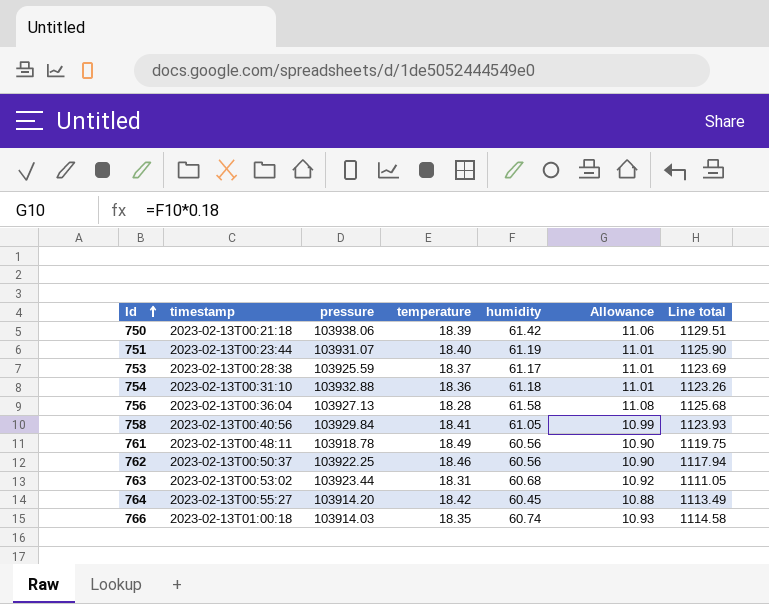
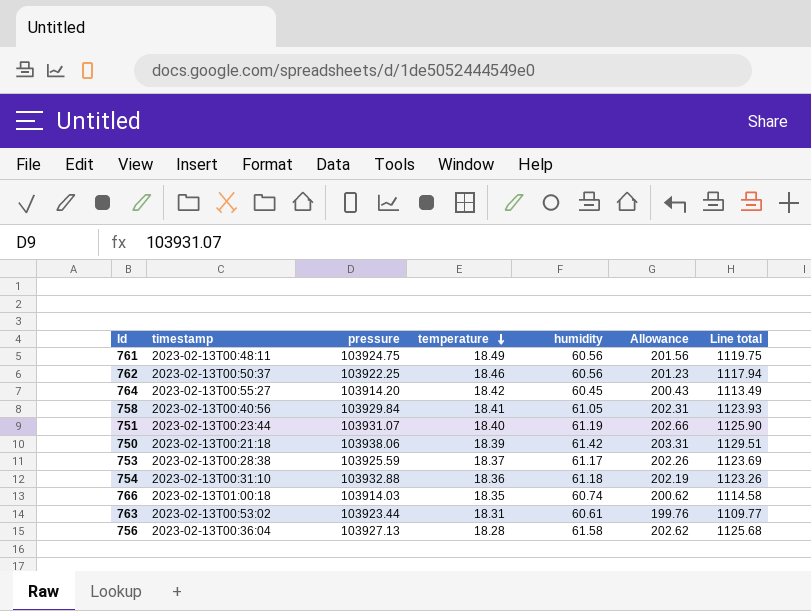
row order: Id ascending -> temperature descending
column Allowance | formula: [humidity] * 0.18 -> [Line total] * 0.18
761 | pressure: 103918.78 -> 103924.75
763 | humidity: 60.68 -> 60.61
763 | Line total: 1111.05 -> 1109.77

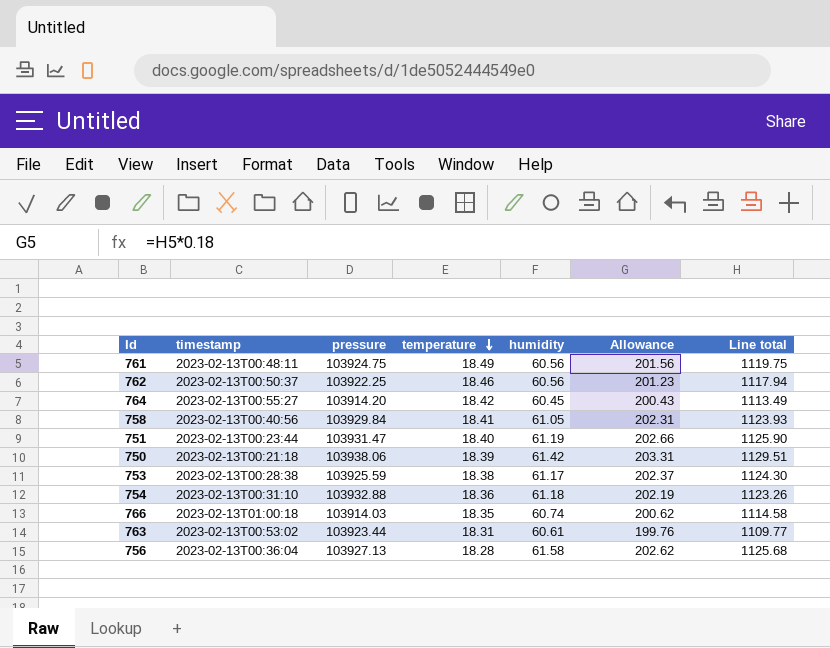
751 | pressure: 103931.07 -> 103931.47
753 | temperature: 18.37 -> 18.38
753 | Allowance: 202.26 -> 202.37
753 | Line total: 1123.69 -> 1124.30

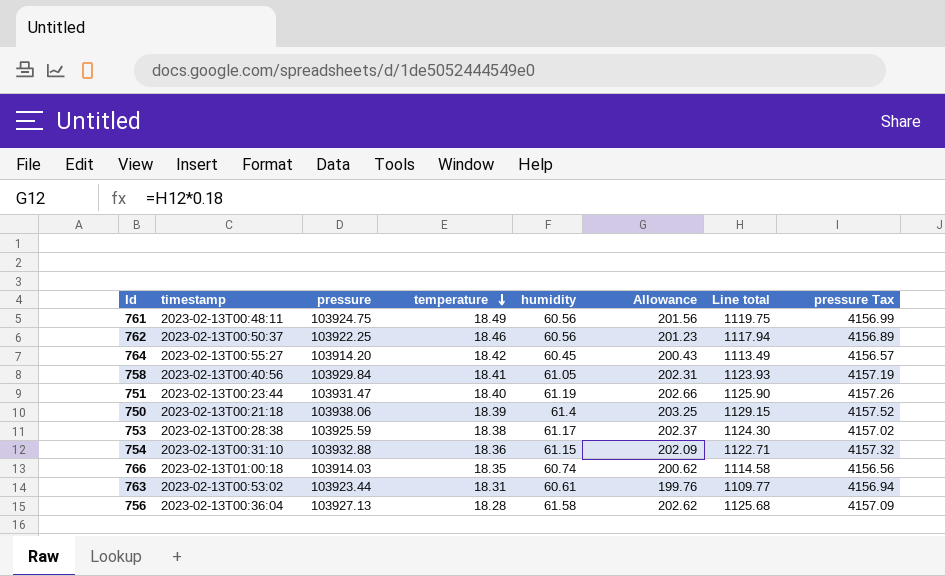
column pressure Tax | formula: none -> [pressure] * 0.04
750 | humidity: 61.42 -> 61.4
750 | Allowance: 203.31 -> 203.25
750 | Line total: 1129.51 -> 1129.15
754 | humidity: 61.18 -> 61.15
754 | Allowance: 202.19 -> 202.09
754 | Line total: 1123.26 -> 1122.71

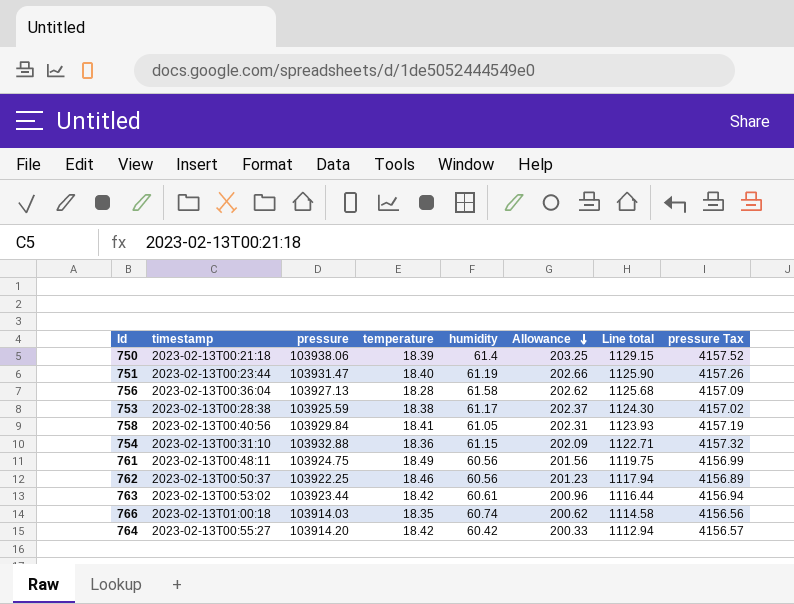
row order: temperature descending -> Allowance descending
763 | temperature: 18.31 -> 18.42
763 | Allowance: 199.76 -> 200.96
763 | Line total: 1109.77 -> 1116.44
764 | humidity: 60.45 -> 60.42
764 | Allowance: 200.43 -> 200.33
764 | Line total: 1113.49 -> 1112.94

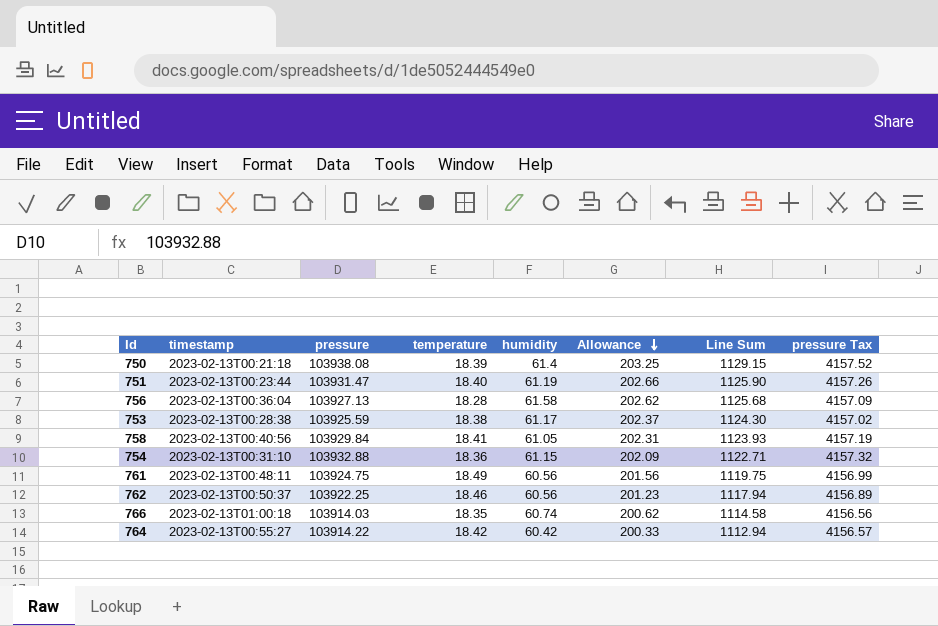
column name: Line total -> Line Sum
row 763: 2023-02-13T00:53:02 | 103923.44 | 18.42 | 60.61 | 200.96 | 1116.44 | 4156.94 -> none
750 | pressure: 103938.06 -> 103938.08
764 | pressure: 103914.20 -> 103914.22

